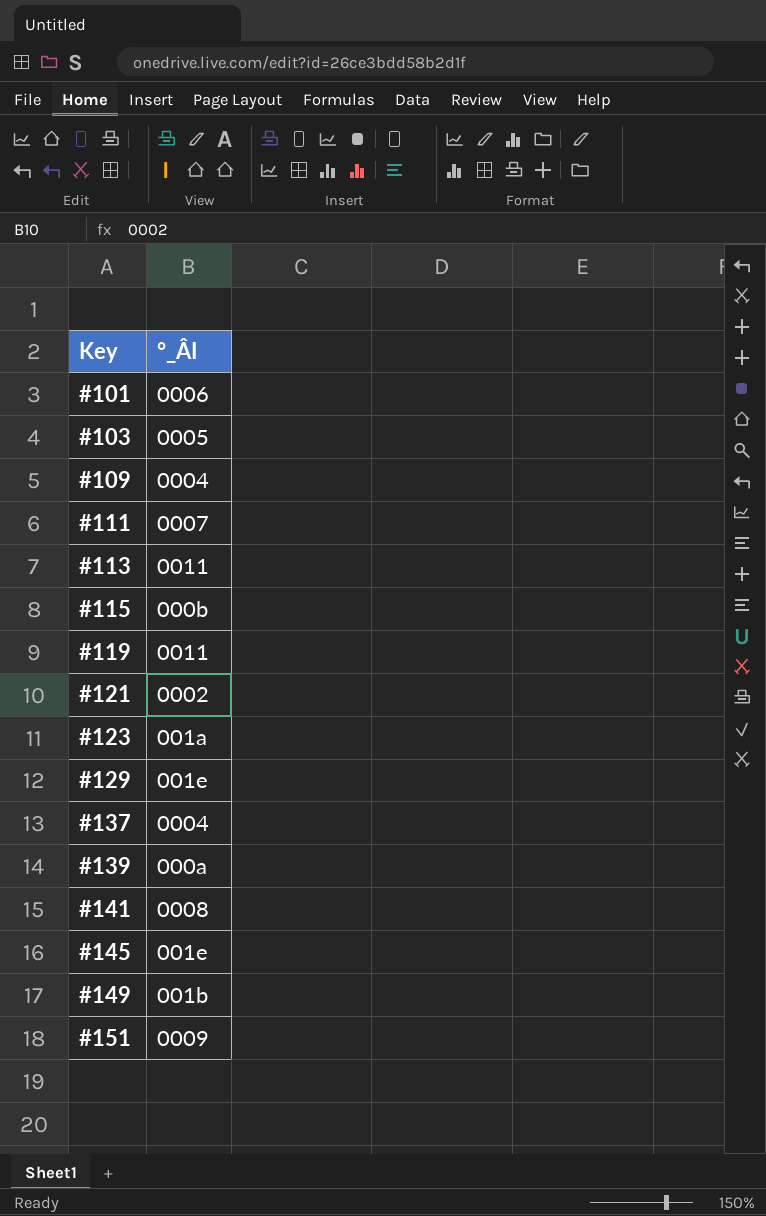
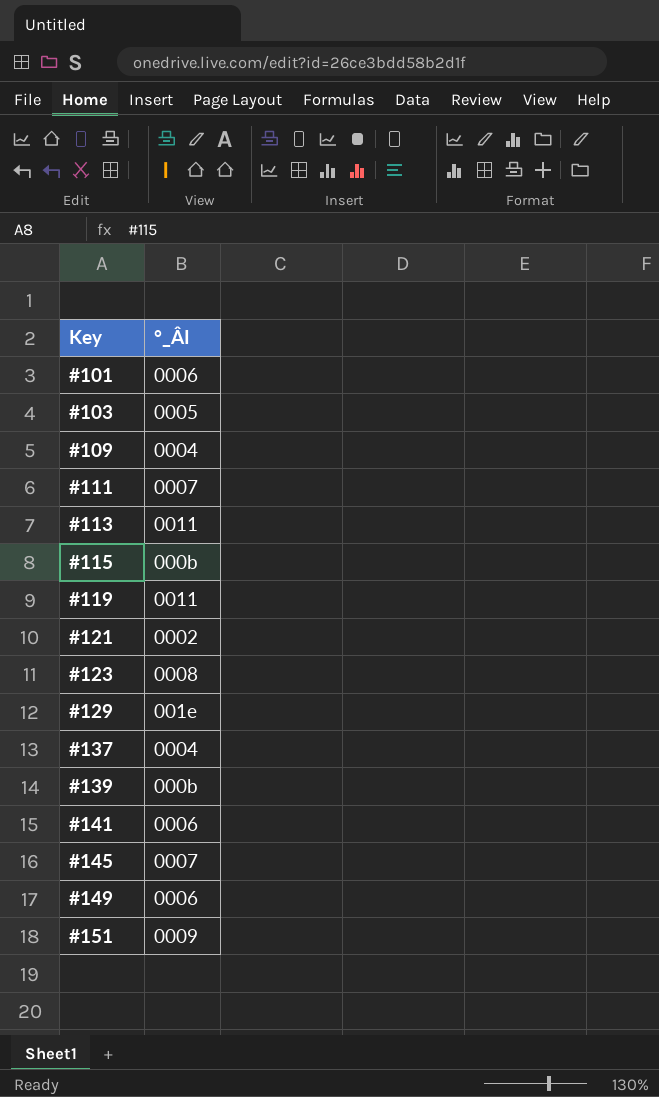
#123 | °_ÂI: 001a -> 0008
#139 | °_ÂI: 000a -> 000b
#141 | °_ÂI: 0008 -> 0006
#145 | °_ÂI: 001e -> 0007
#149 | °_ÂI: 001b -> 0006

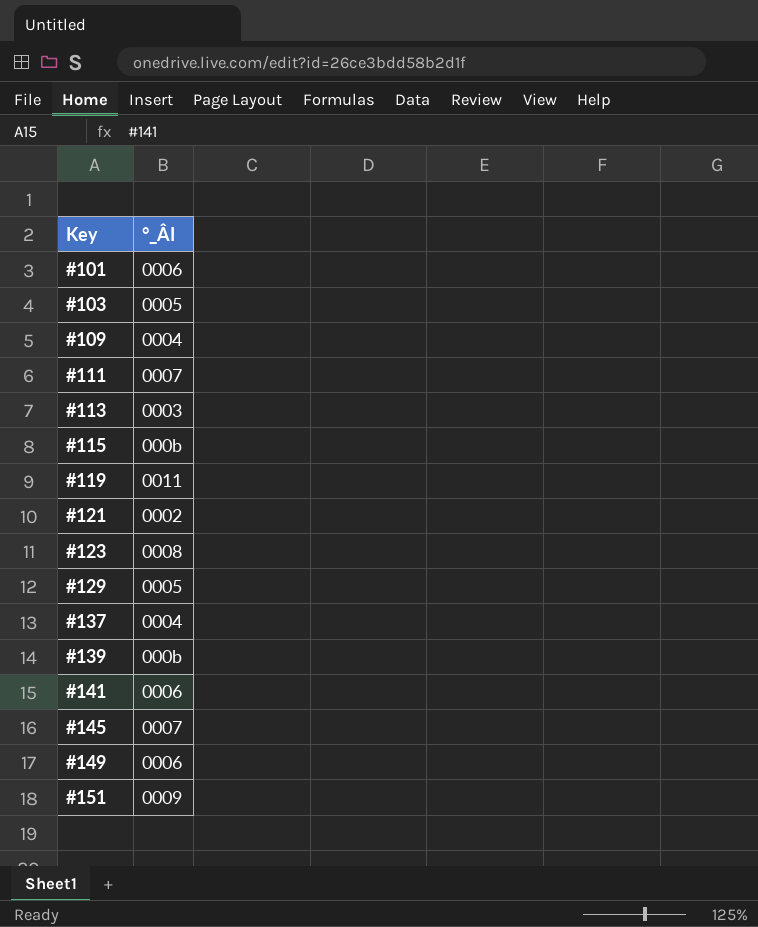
#113 | °_ÂI: 0011 -> 0003
#129 | °_ÂI: 001e -> 0005

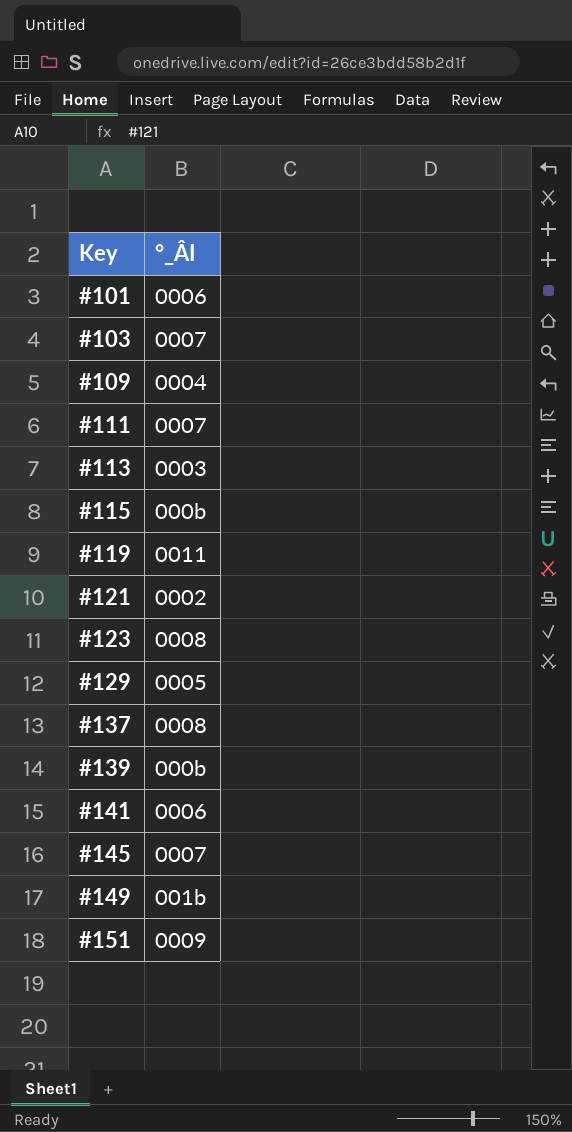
#103 | °_ÂI: 0005 -> 0007
#137 | °_ÂI: 0004 -> 0008
#149 | °_ÂI: 0006 -> 001b

